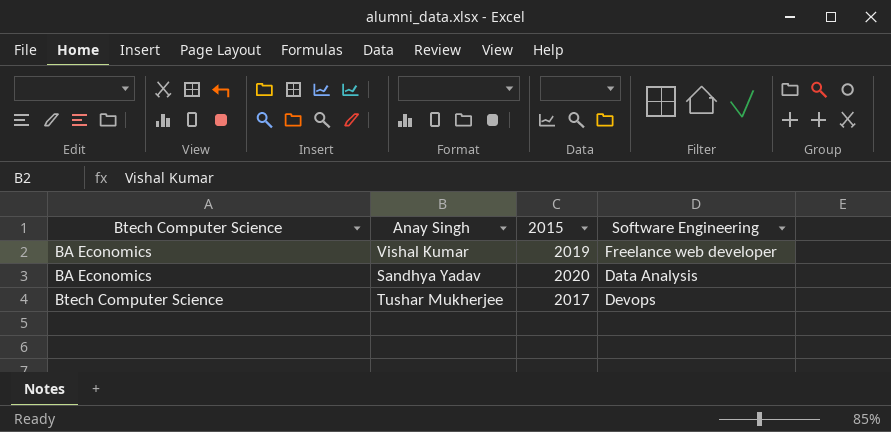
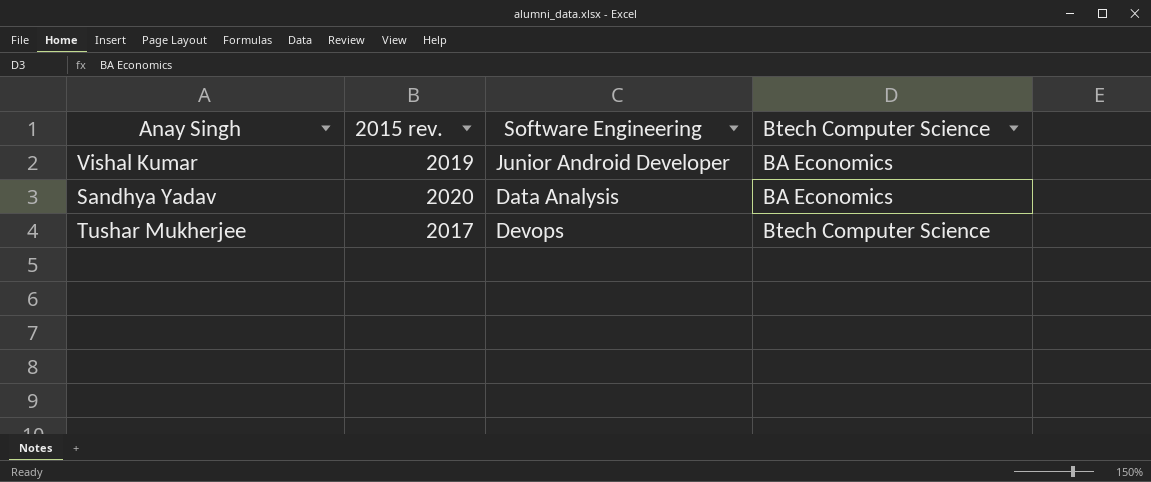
column name: 2015 -> 2015 rev.
column Btech Computer Science | position: 1 -> 4
Vishal Kumar | Software Engineering: Freelance web developer -> Junior Android Developer

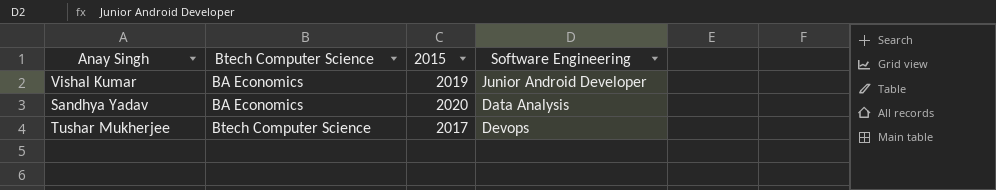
column Btech Computer Science | position: 4 -> 2
column name: 2015 rev. -> 2015

